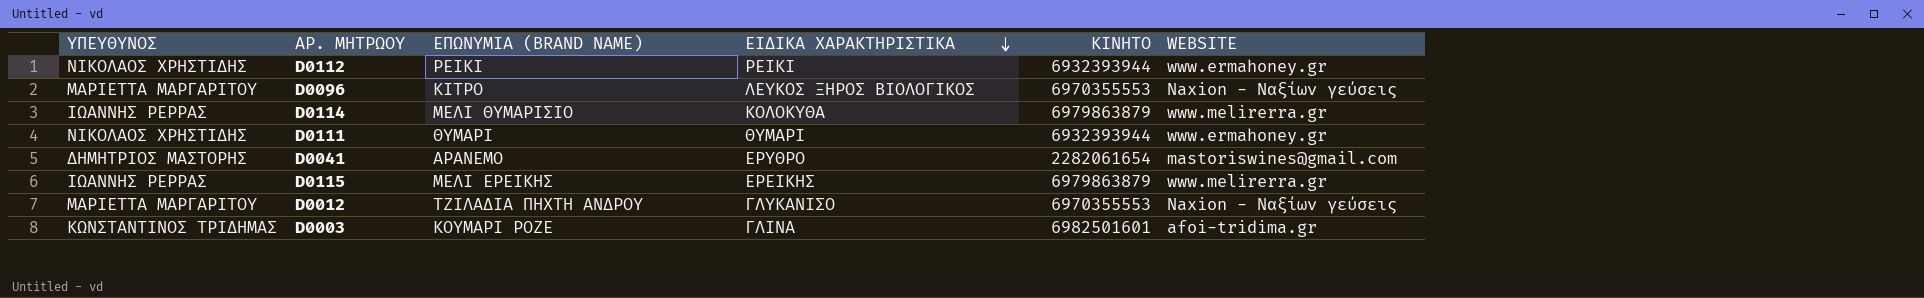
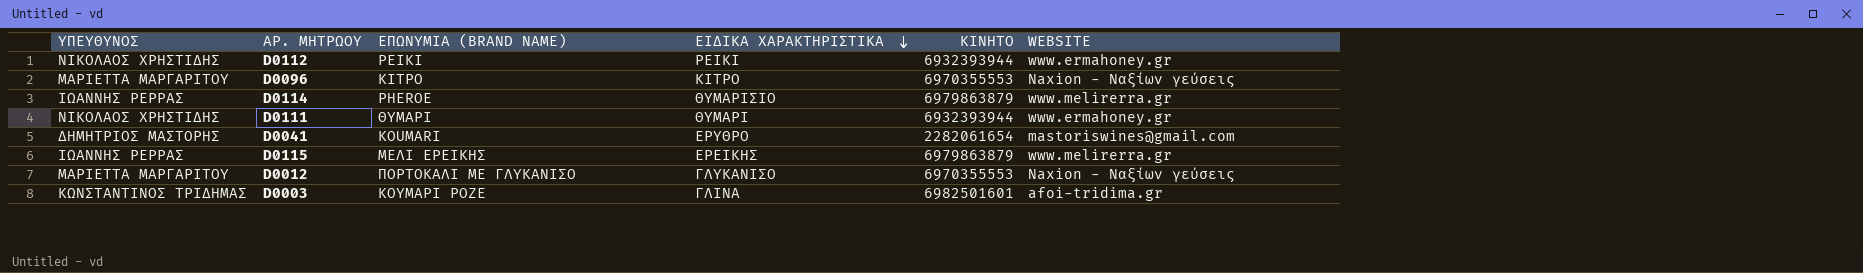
D0096 | ΕΙΔΙΚΑ ΧΑΡΑΚΤΗΡΙΣΤΙΚΑ: ΛΕΥΚΟΣ ΞΗΡΟΣ ΒΙΟΛΟΓΙΚΟΣ -> ΚΙΤΡΟ
D0114 | ΕΠΩΝΥΜΙΑ (BRAND NAME): ΜΕΛΙ ΘΥΜΑΡΙΣΙΟ -> PHEROE
D0114 | ΕΙΔΙΚΑ ΧΑΡΑΚΤΗΡΙΣΤΙΚΑ: ΚΟΛΟΚΥΘΑ -> ΘΥΜΑΡΙΣΙΟ
D0041 | ΕΠΩΝΥΜΙΑ (BRAND NAME): APANEMO -> KOUMARI
D0012 | ΕΠΩΝΥΜΙΑ (BRAND NAME): ΤΖΙΛΑΔΙΑ ΠΗΧΤΗ ΑΝΔΡΟΥ -> ΠΟΡΤΟΚΑΛΙ ΜΕ ΓΛΥΚΑΝΙΣΟ

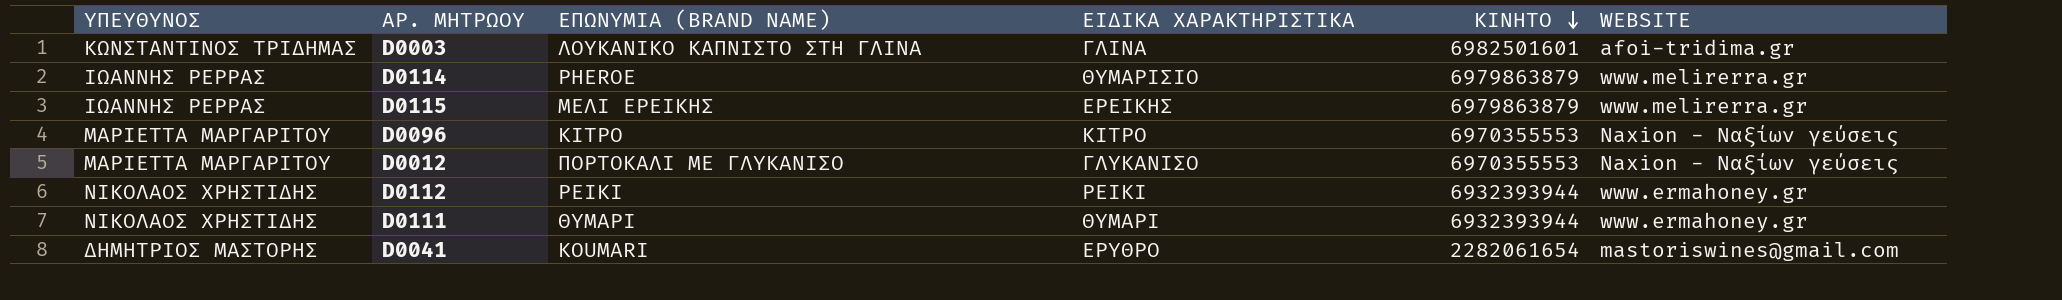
row order: ΕΙΔΙΚΑ ΧΑΡΑΚΤΗΡΙΣΤΙΚΑ descending -> ΚΙΝΗΤΟ descending
D0003 | ΕΠΩΝΥΜΙΑ (BRAND NAME): ΚΟΥΜΑΡΙ ΡΟΖΕ -> ΛΟΥΚΑΝΙΚΟ ΚΑΠΝΙΣΤΟ ΣΤΗ ΓΛΙΝΑ

